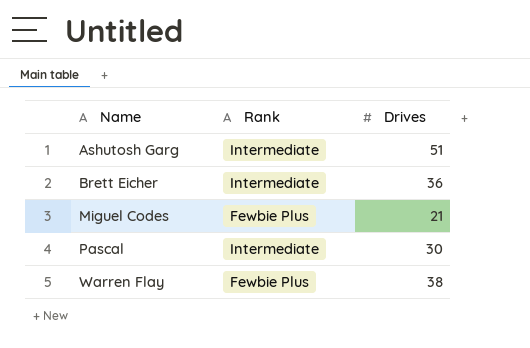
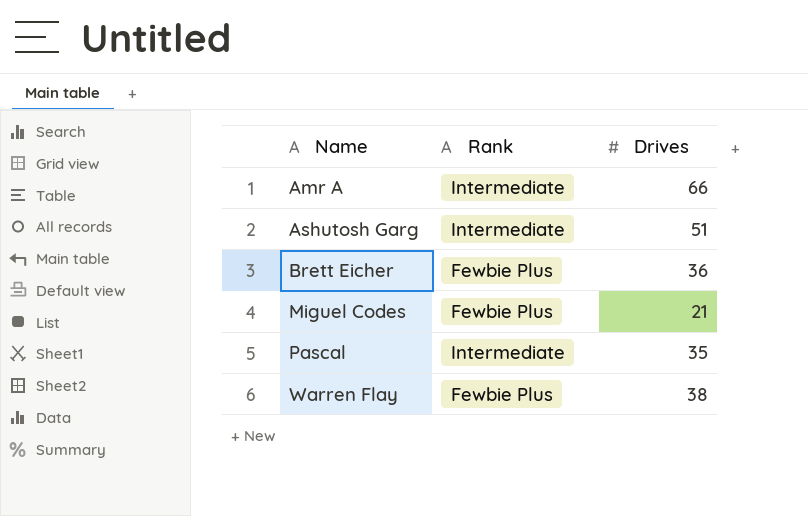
row Amr A: none -> Intermediate | 66
Brett Eicher | Rank: Intermediate -> Fewbie Plus
Pascal | Drives: 30 -> 35

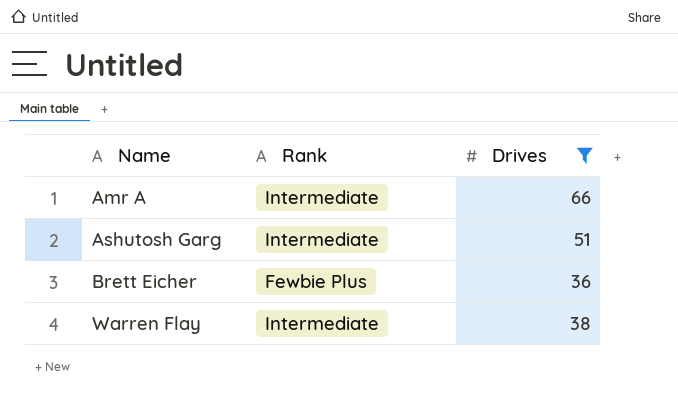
filter: none -> Drives >= 36
Warren Flay | Rank: Fewbie Plus -> Intermediate

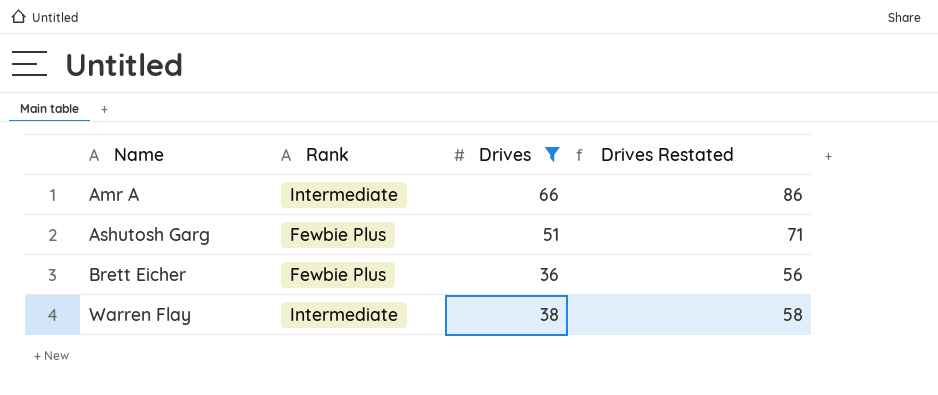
column Drives Restated | formula: none -> [Drives] + 20
Ashutosh Garg | Rank: Intermediate -> Fewbie Plus

